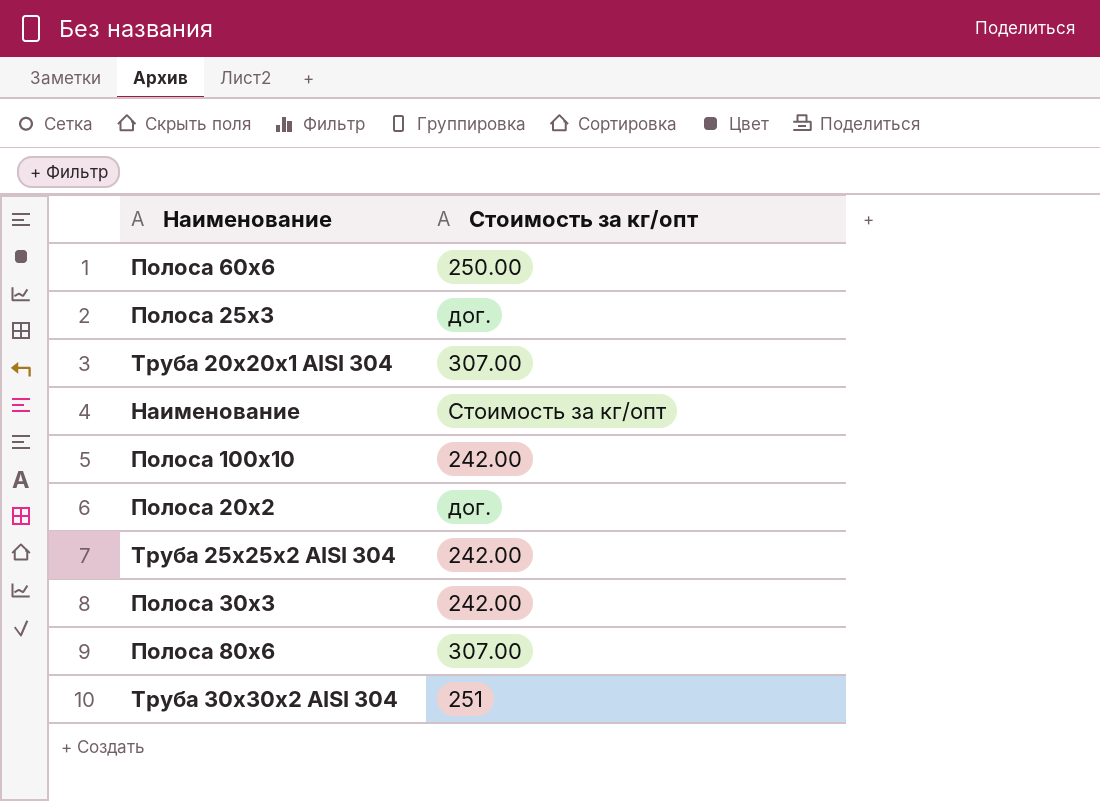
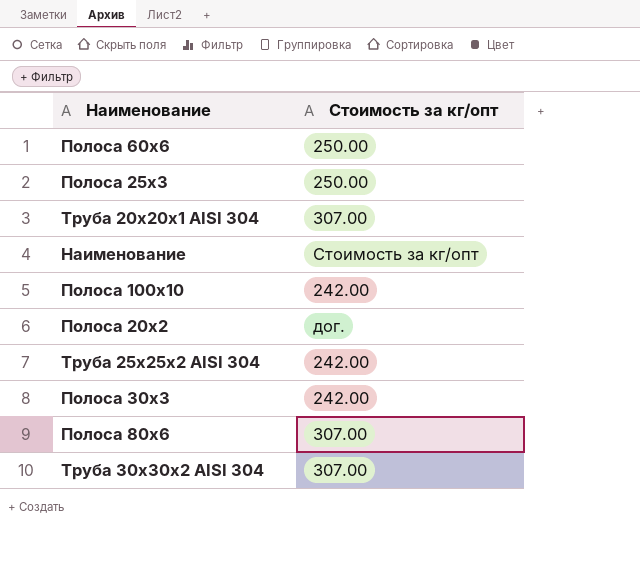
Полоса 25х3 | Стоимость за кг/опт: дог. -> 250.00
Труба 30х30х2 AISI 304 | Стоимость за кг/опт: 251 -> 307.00

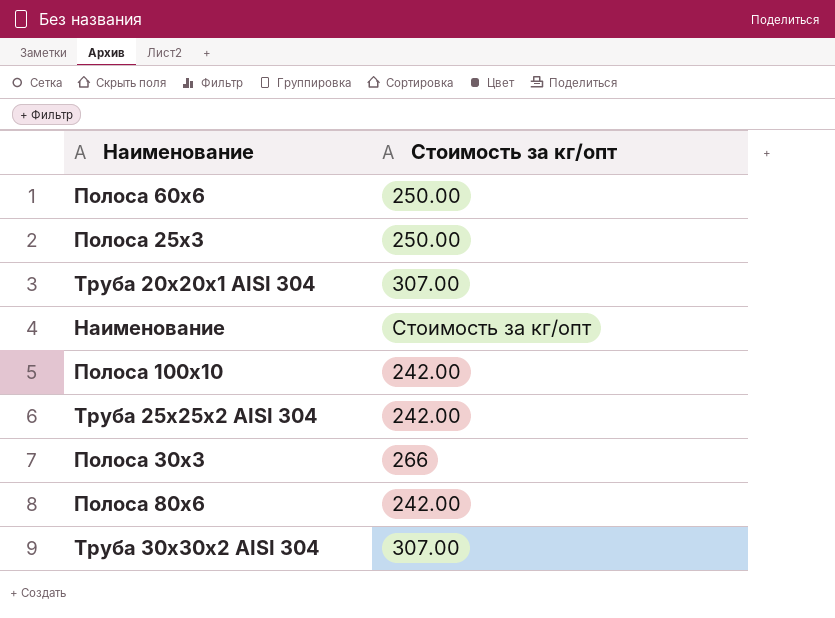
row Полоса 20х2: дог. -> none
Полоса 30х3 | Стоимость за кг/опт: 242.00 -> 266
Полоса 80х6 | Стоимость за кг/опт: 307.00 -> 242.00

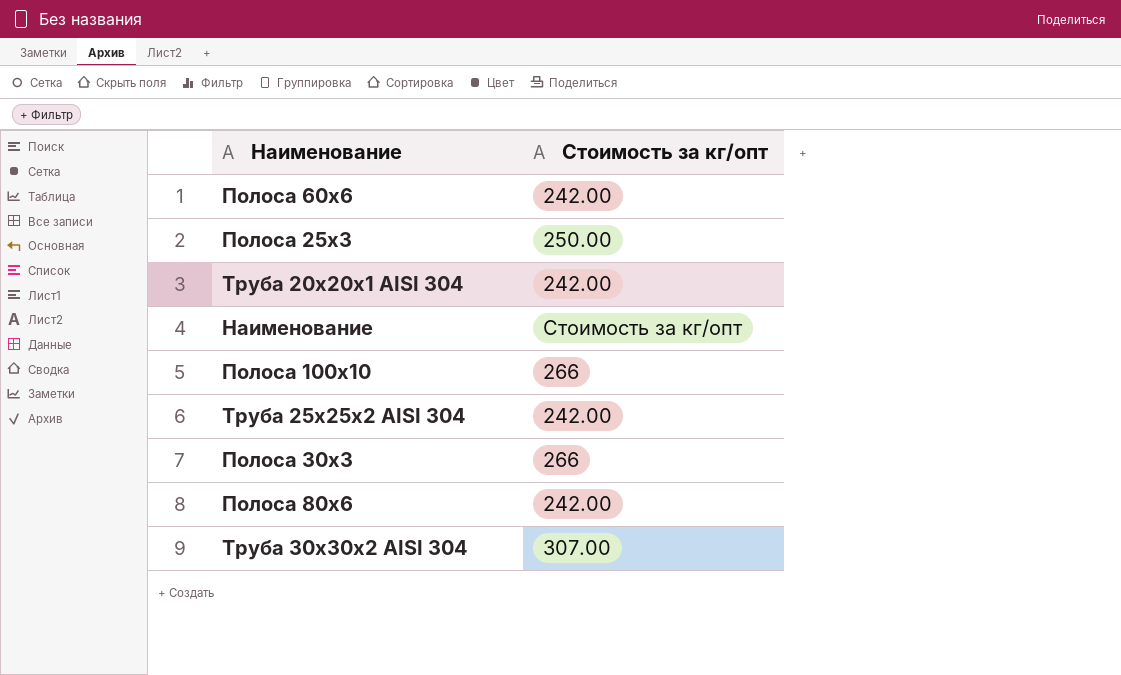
Полоса 60х6 | Стоимость за кг/опт: 250.00 -> 242.00
Труба 20х20х1 AISI 304 | Стоимость за кг/опт: 307.00 -> 242.00
Полоса 100х10 | Стоимость за кг/опт: 242.00 -> 266

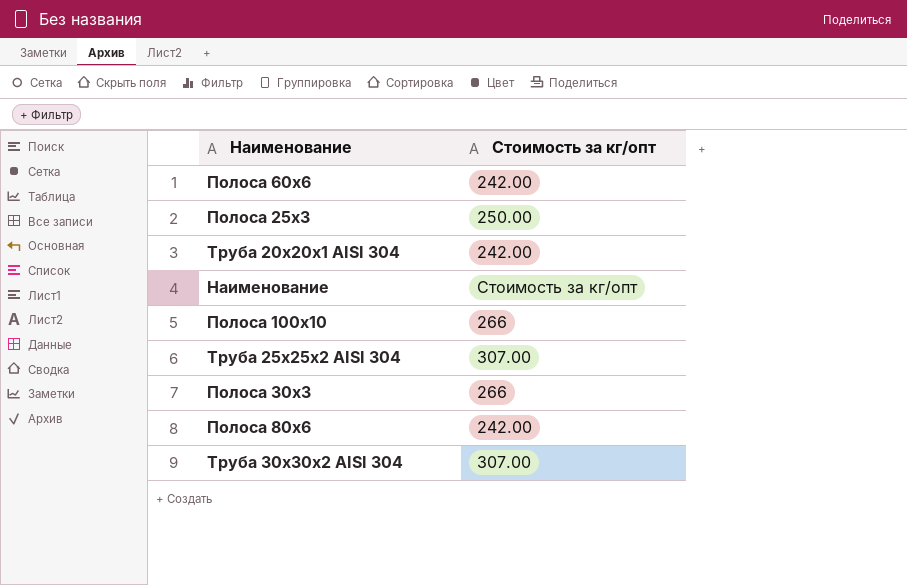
Труба 25х25х2 AISI 304 | Стоимость за кг/опт: 242.00 -> 307.00

